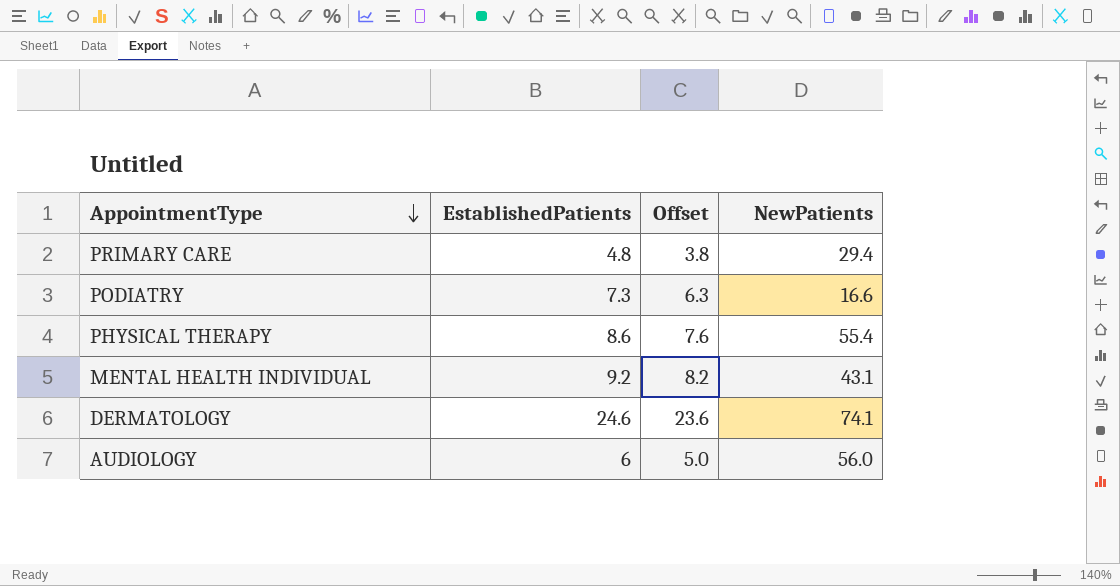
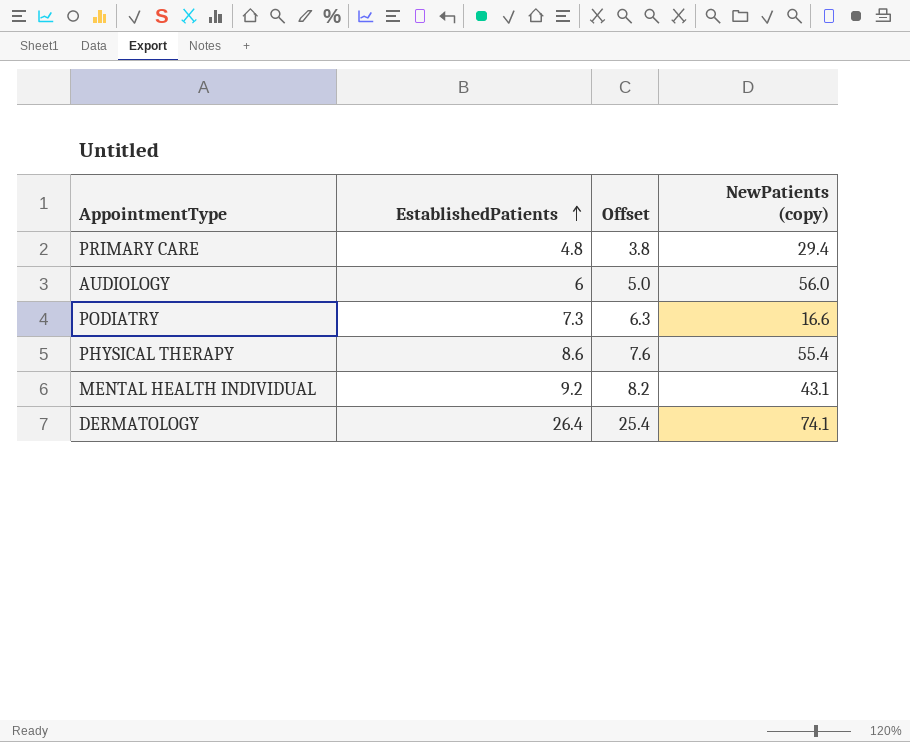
row order: AppointmentType descending -> EstablishedPatients ascending
column name: NewPatients -> NewPatients (copy)
DERMATOLOGY | EstablishedPatients: 24.6 -> 26.4
DERMATOLOGY | Offset: 23.6 -> 25.4

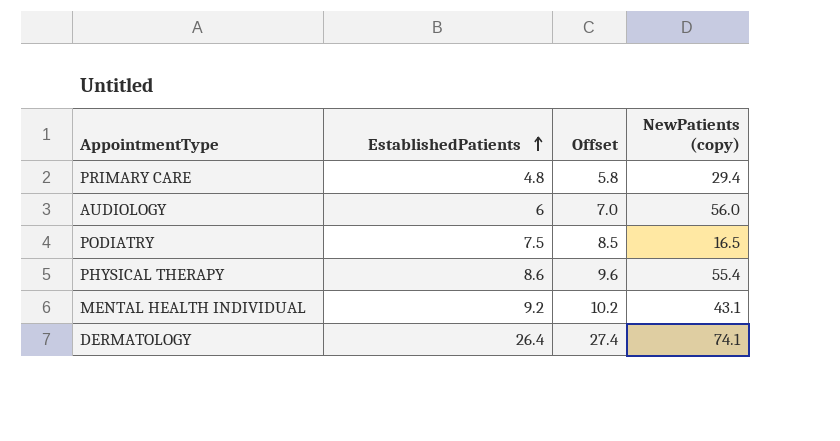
column Offset | formula: [EstablishedPatients] - 1 -> [EstablishedPatients] + 1
PODIATRY | EstablishedPatients: 7.3 -> 7.5
PODIATRY | NewPatients (copy): 16.6 -> 16.5

